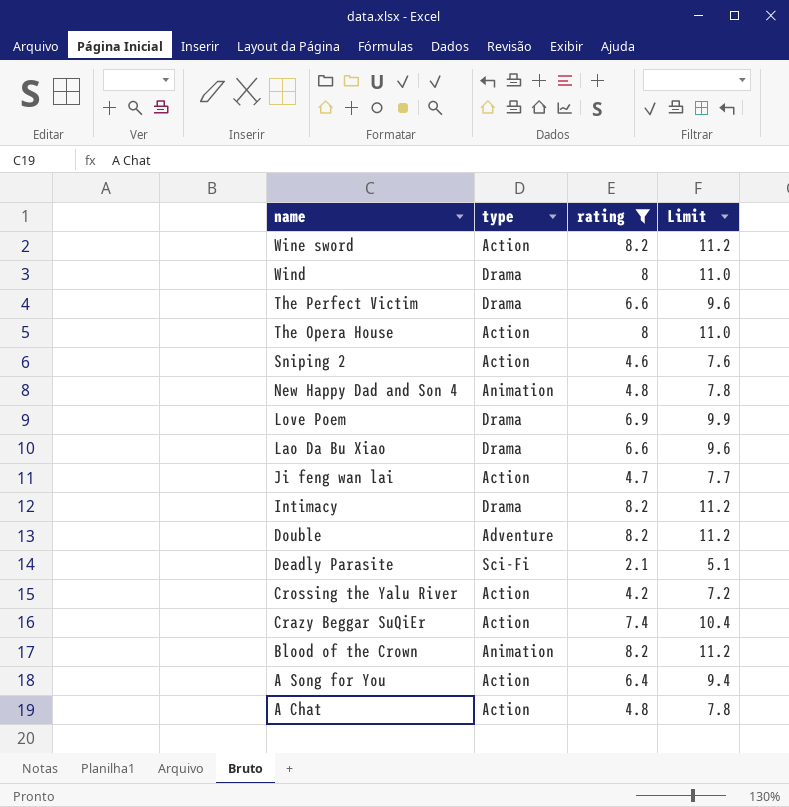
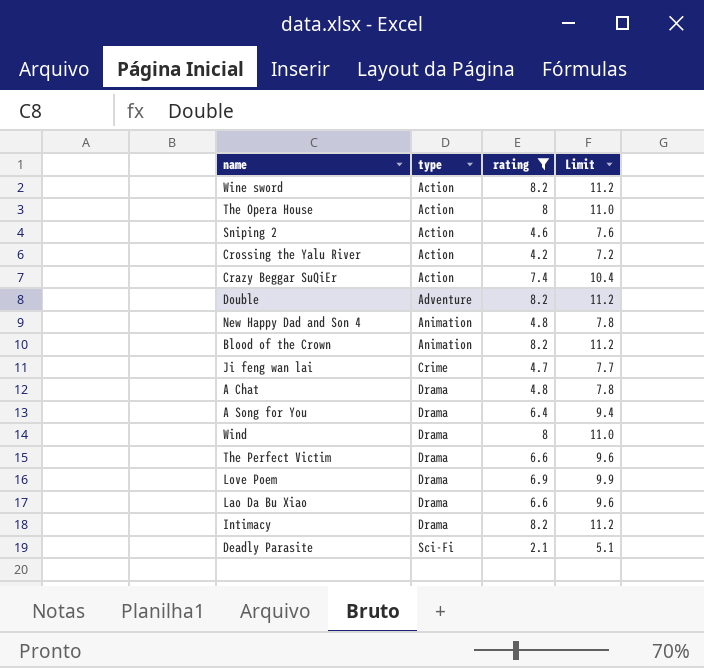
row order: name descending -> type ascending
Ji feng wan lai | type: Action -> Crime
A Chat | type: Action -> Drama
A Song for You | type: Action -> Drama

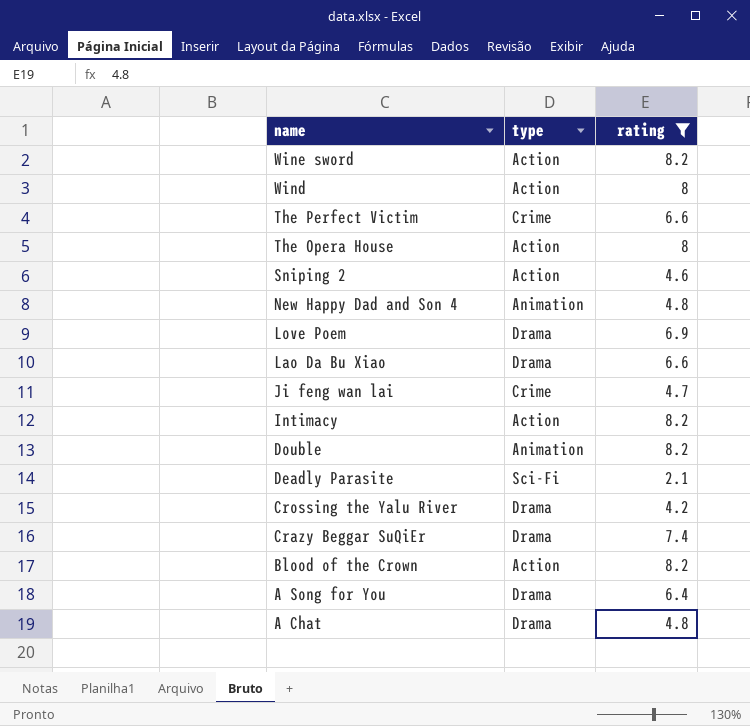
row order: type ascending -> name descending
column Limit | formula: [rating] + 3 -> none
Wind | type: Drama -> Action
The Perfect Victim | type: Drama -> Crime
Intimacy | type: Drama -> Action
Double | type: Adventure -> Animation
Crossing the Yalu River | type: Action -> Drama
Crazy Beggar SuQiEr | type: Action -> Drama
Blood of the Crown | type: Animation -> Action

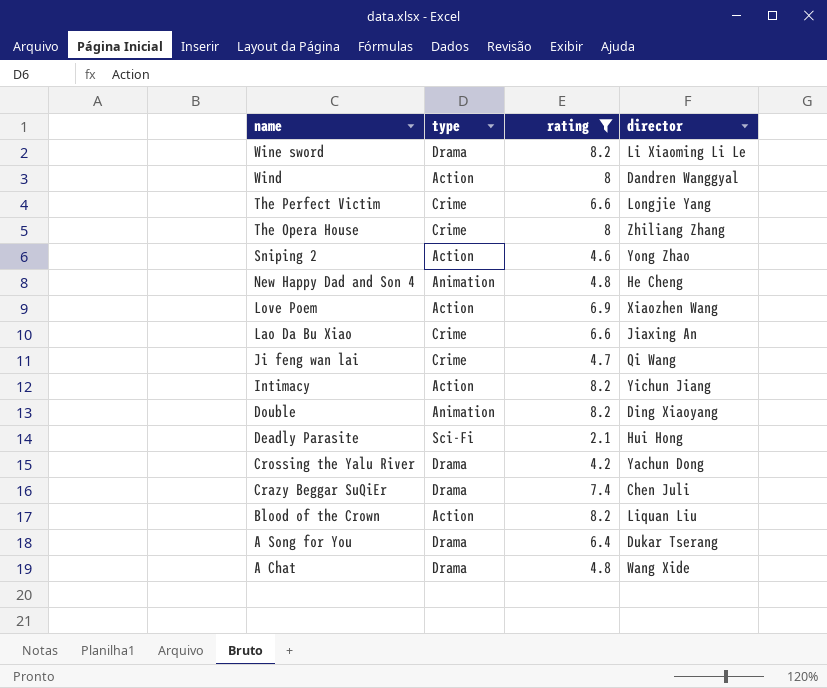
column director | position: none -> 4
Wine sword | type: Action -> Drama
The Opera House | type: Action -> Crime
Love Poem | type: Drama -> Action
Lao Da Bu Xiao | type: Drama -> Crime

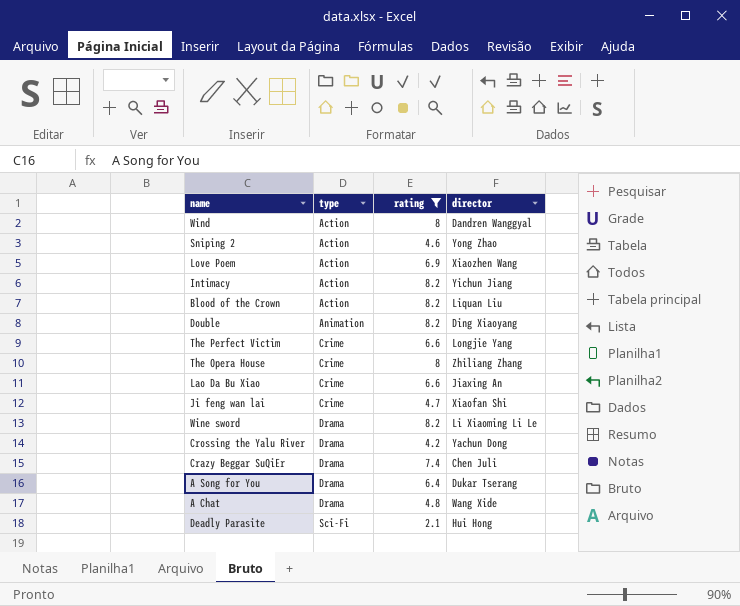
row order: name descending -> type ascending
row New Happy Dad and Son 4: Animation | 4.8 | He Cheng -> none
Ji feng wan lai | director: Qi Wang -> Xiaofan Shi

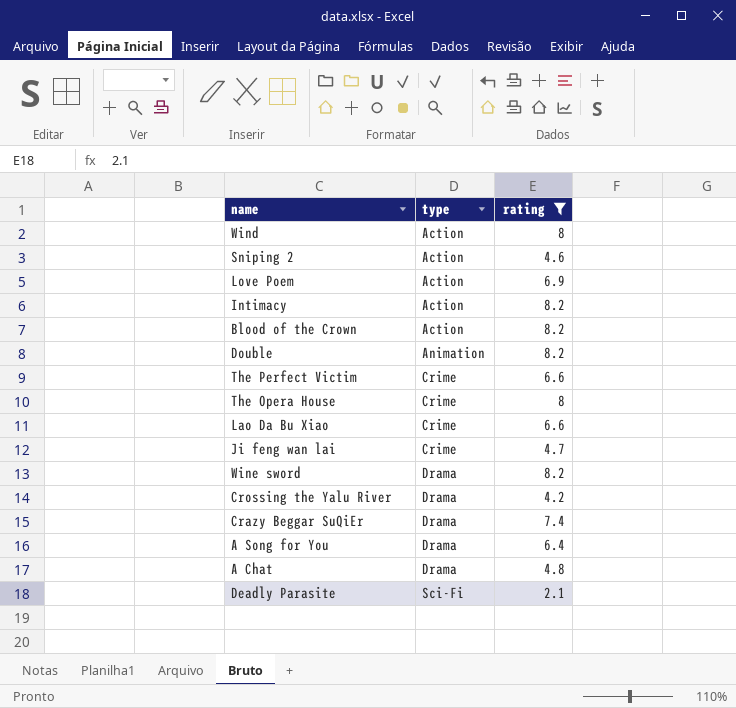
column director | position: 4 -> none

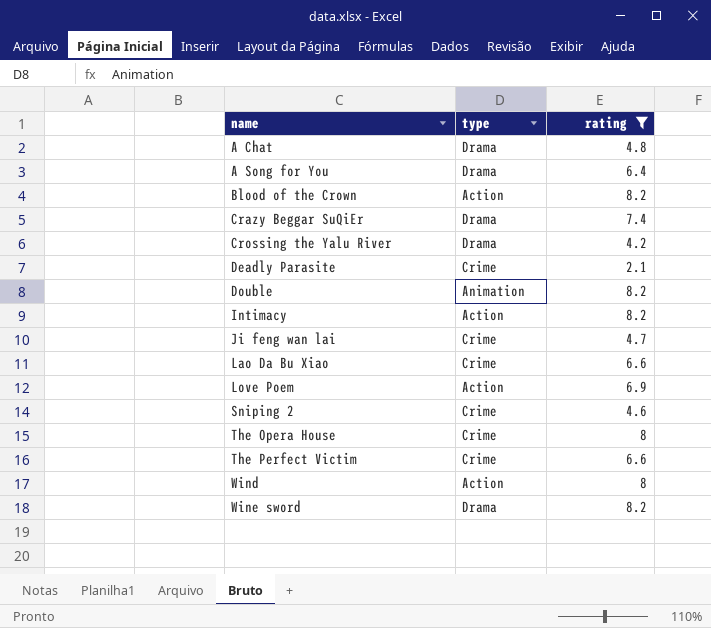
row order: type ascending -> name ascending
Deadly Parasite | type: Sci-Fi -> Crime
Sniping 2 | type: Action -> Crime

